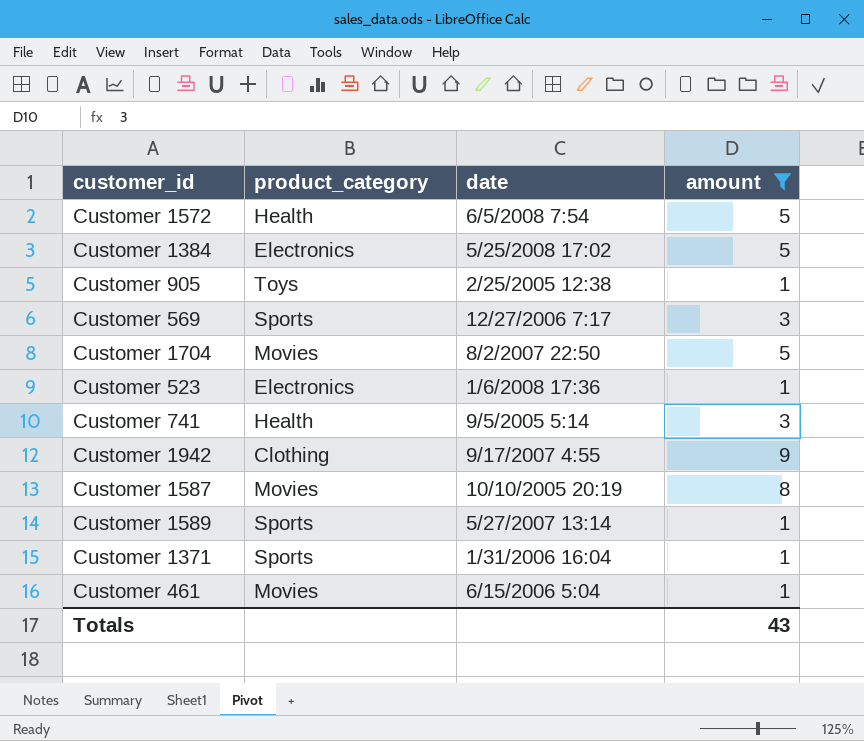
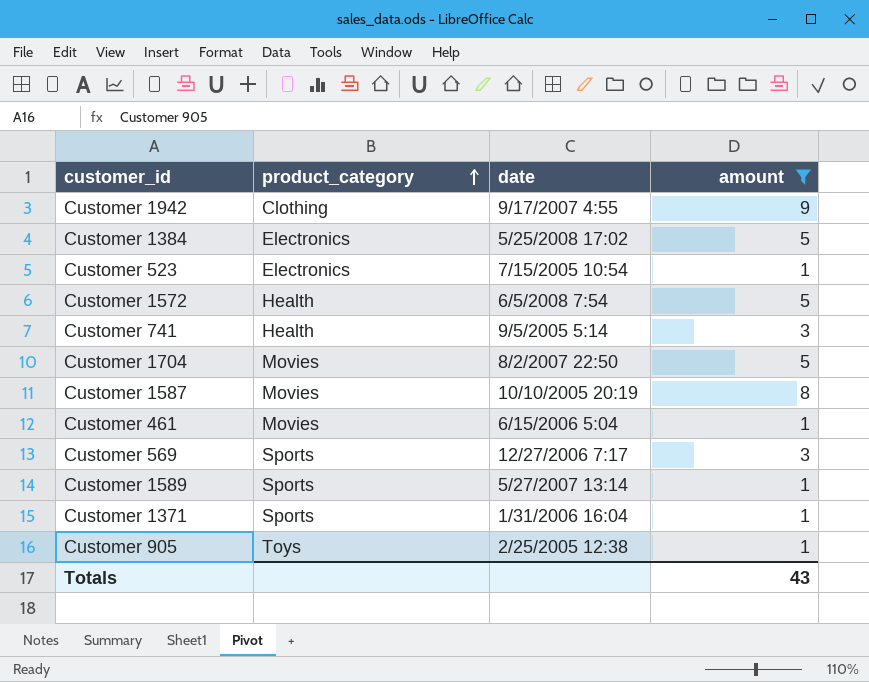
row order: none -> product_category ascending
Customer 523 | date: 1/6/2008 17:36 -> 7/15/2005 10:54

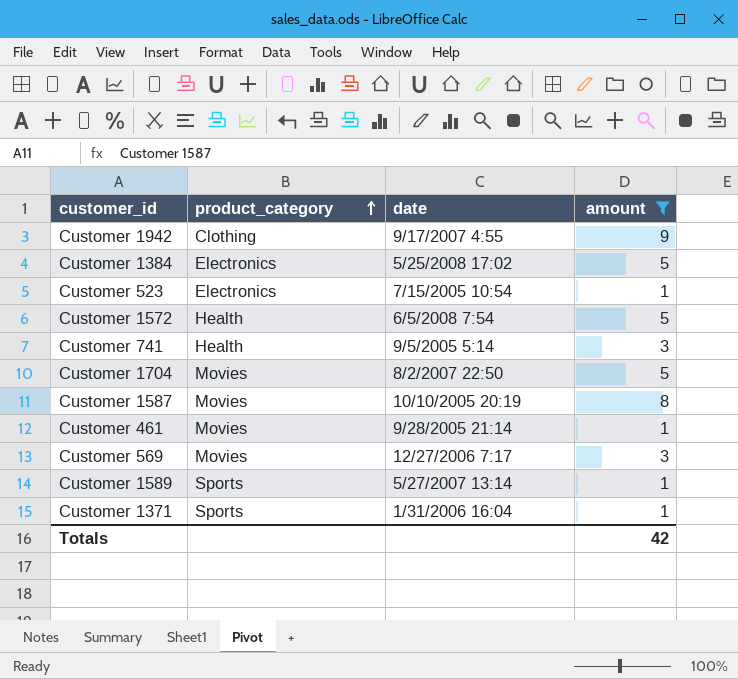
row Customer 905: Toys | 2/25/2005 12:38 | 1 -> none
Customer 461 | date: 6/15/2006 5:04 -> 9/28/2005 21:14
Customer 569 | product_category: Sports -> Movies
Totals | amount: 43 -> 42

